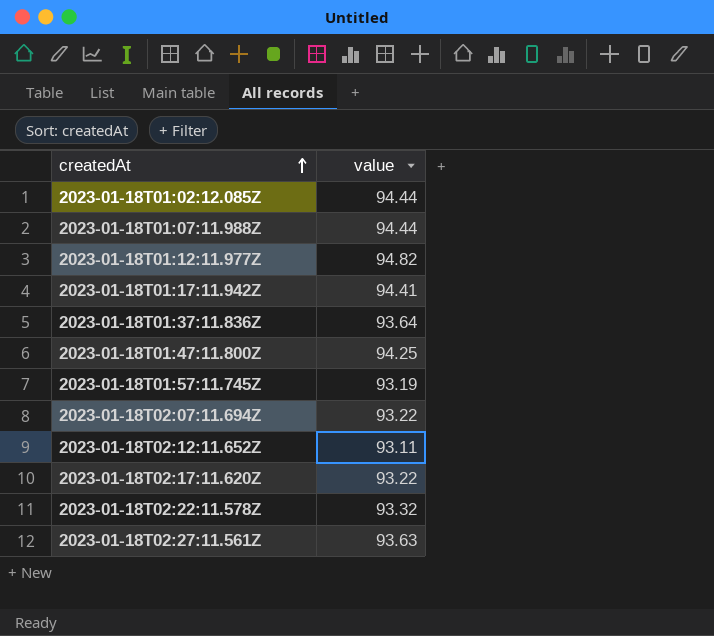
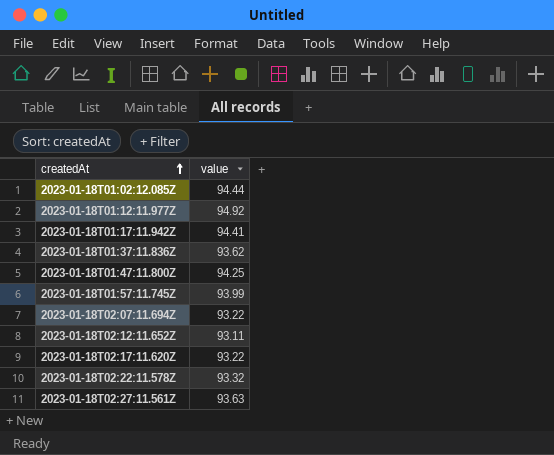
row 2023-01-18T01:07:11.988Z: 94.44 -> none
2023-01-18T01:12:11.977Z | value: 94.82 -> 94.92
2023-01-18T01:37:11.836Z | value: 93.64 -> 93.62
2023-01-18T01:57:11.745Z | value: 93.19 -> 93.99

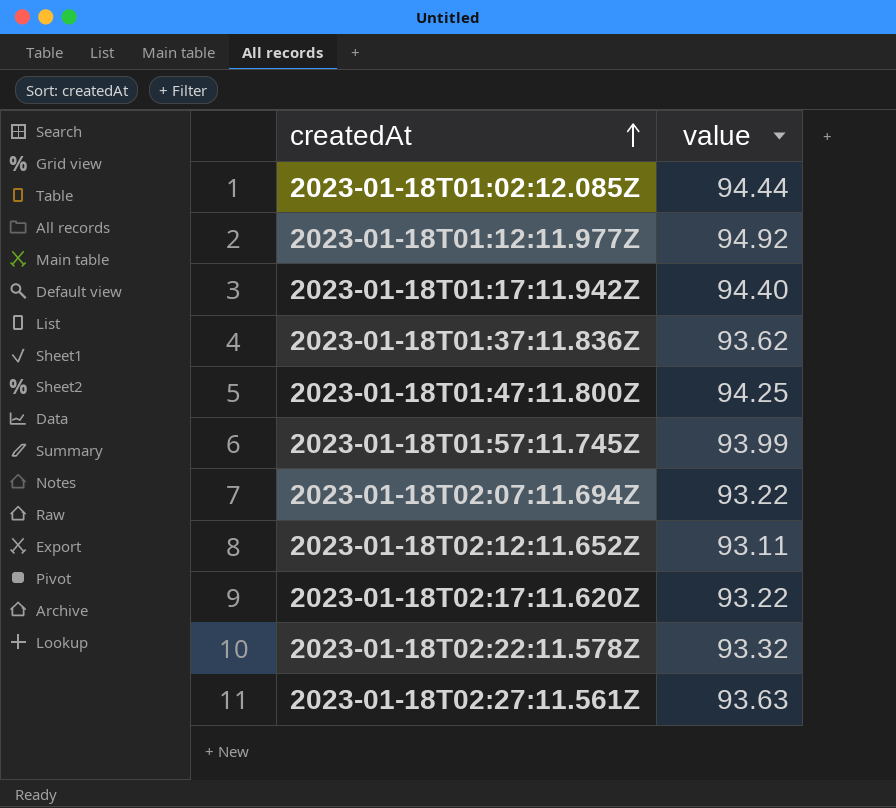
2023-01-18T01:17:11.942Z | value: 94.41 -> 94.40

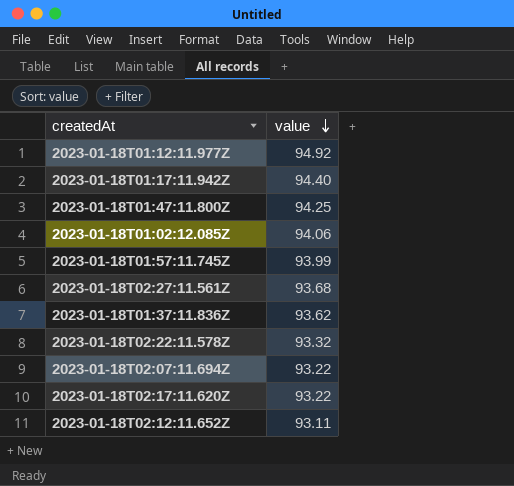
row order: createdAt ascending -> value descending
2023-01-18T01:02:12.085Z | value: 94.44 -> 94.06
2023-01-18T02:27:11.561Z | value: 93.63 -> 93.68

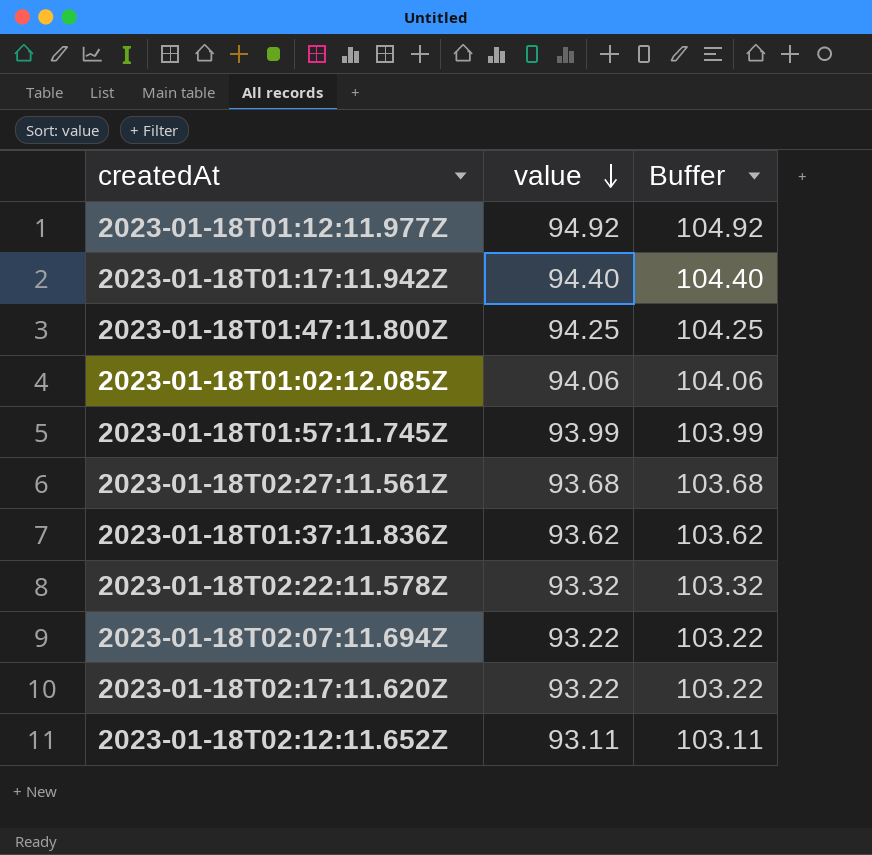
column Buffer | formula: none -> [value] + 10

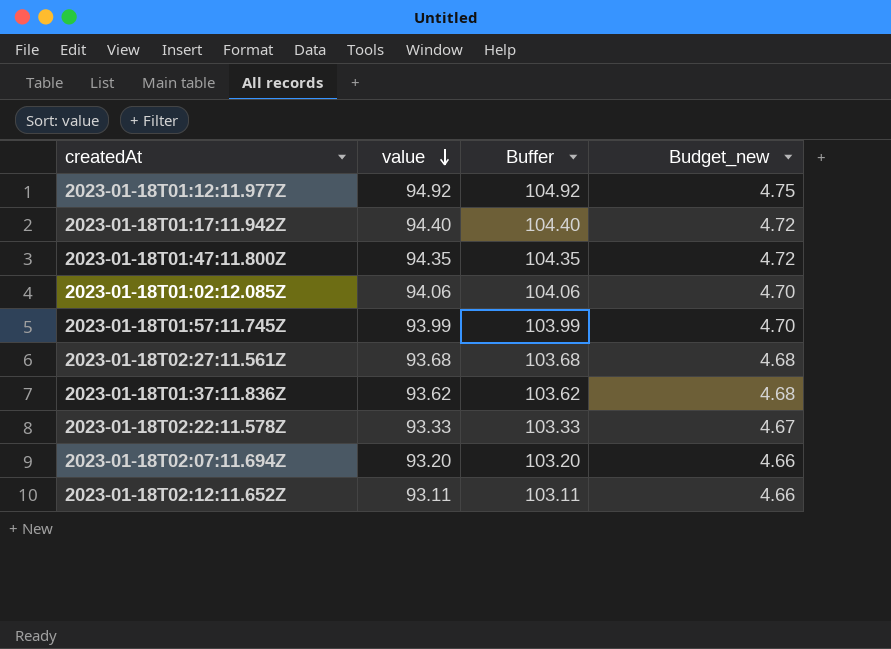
column Budget_new | formula: none -> [value] * 0.05
row 2023-01-18T02:17:11.620Z: 93.22 | 103.22 -> none
2023-01-18T01:47:11.800Z | value: 94.25 -> 94.35
2023-01-18T01:47:11.800Z | Buffer: 104.25 -> 104.35
2023-01-18T02:22:11.578Z | value: 93.32 -> 93.33
2023-01-18T02:22:11.578Z | Buffer: 103.32 -> 103.33
2023-01-18T02:07:11.694Z | value: 93.22 -> 93.20
2023-01-18T02:07:11.694Z | Buffer: 103.22 -> 103.20

